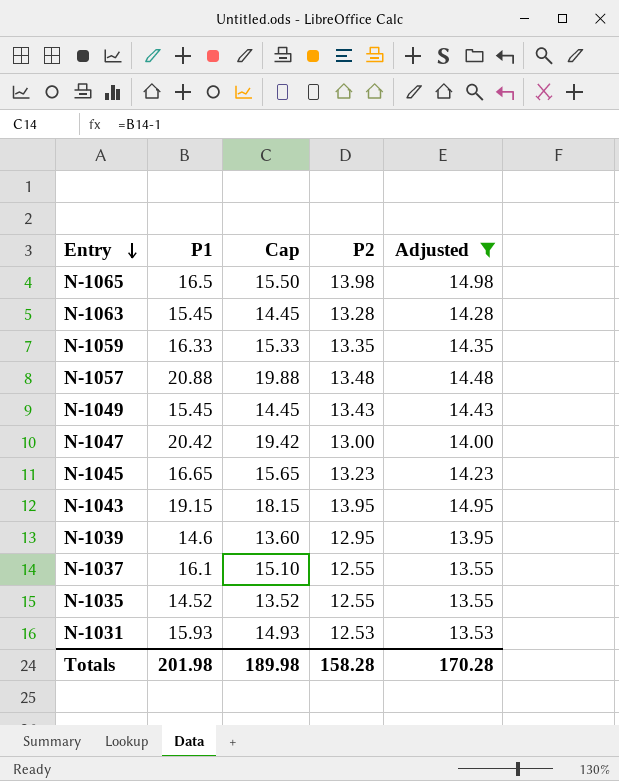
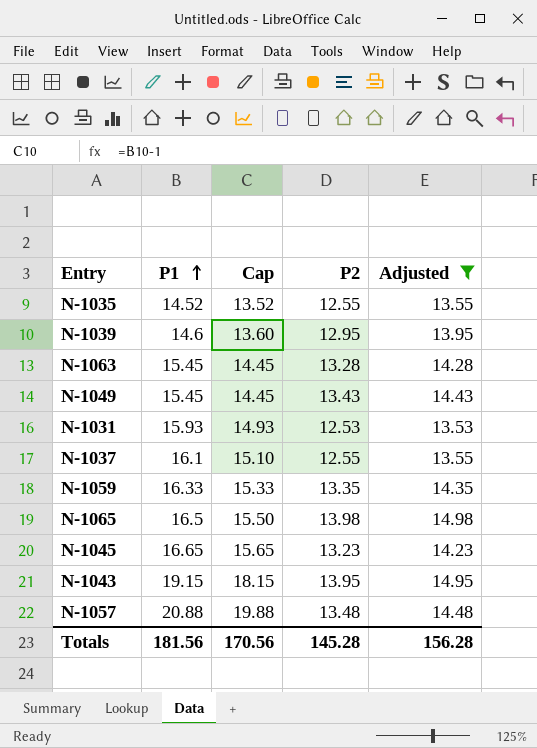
row order: Entry descending -> P1 ascending
row N-1047: 20.42 | 19.42 | 13.00 | 14.00 -> none
Totals | P1: 201.98 -> 181.56
Totals | Cap: 189.98 -> 170.56
Totals | P2: 158.28 -> 145.28
Totals | Adjusted: 170.28 -> 156.28

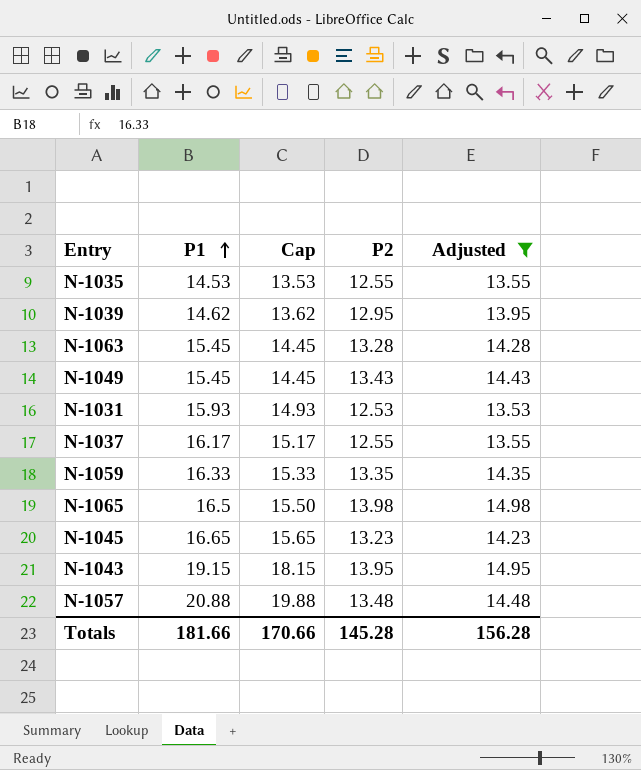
N-1035 | P1: 14.52 -> 14.53
N-1035 | Cap: 13.52 -> 13.53
N-1039 | P1: 14.6 -> 14.62
N-1039 | Cap: 13.60 -> 13.62
N-1037 | P1: 16.1 -> 16.17
N-1037 | Cap: 15.10 -> 15.17
Totals | P1: 181.56 -> 181.66
Totals | Cap: 170.56 -> 170.66

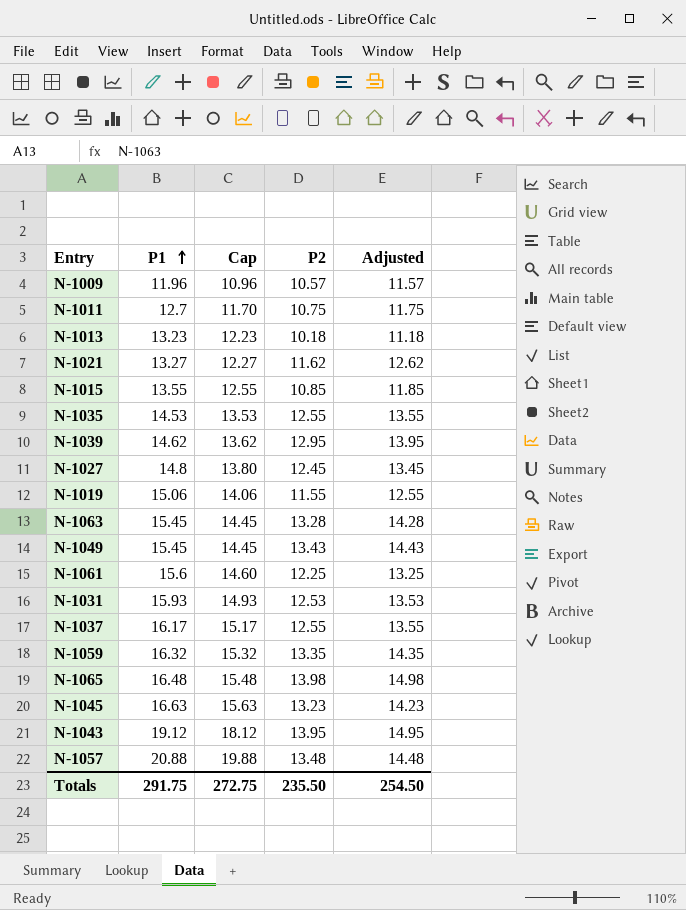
filter: Adjusted >= 13.53 -> none
N-1059 | P1: 16.33 -> 16.32
N-1059 | Cap: 15.33 -> 15.32
N-1065 | P1: 16.5 -> 16.48
N-1065 | Cap: 15.50 -> 15.48
N-1045 | P1: 16.65 -> 16.63
N-1045 | Cap: 15.65 -> 15.63
N-1043 | P1: 19.15 -> 19.12
N-1043 | Cap: 18.15 -> 18.12
Totals | P1: 181.66 -> 291.75
Totals | Cap: 170.66 -> 272.75
Totals | P2: 145.28 -> 235.50
Totals | Adjusted: 156.28 -> 254.50

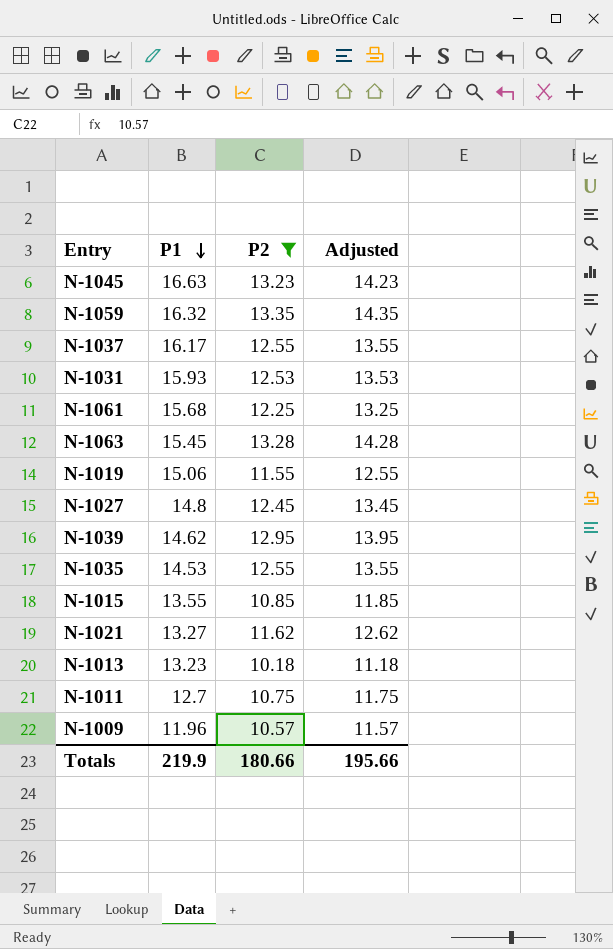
filter: none -> P2 <= 13.35
row order: P1 ascending -> P1 descending
column Cap | formula: [P1] - 1 -> none
N-1061 | P1: 15.6 -> 15.68
Totals | P1: 291.75 -> 219.9
Totals | P2: 235.50 -> 180.66
Totals | Adjusted: 254.50 -> 195.66

